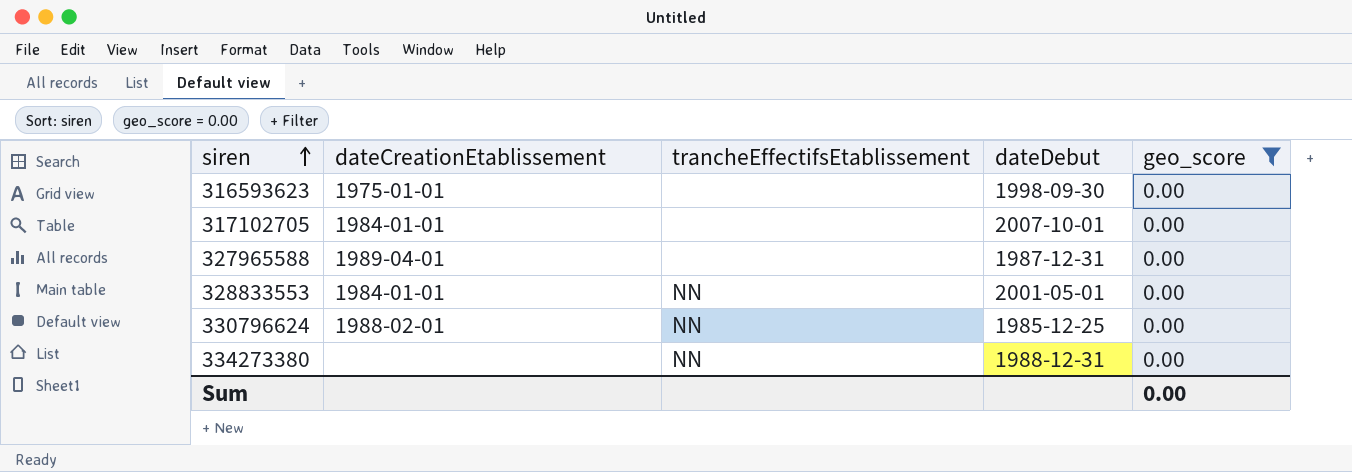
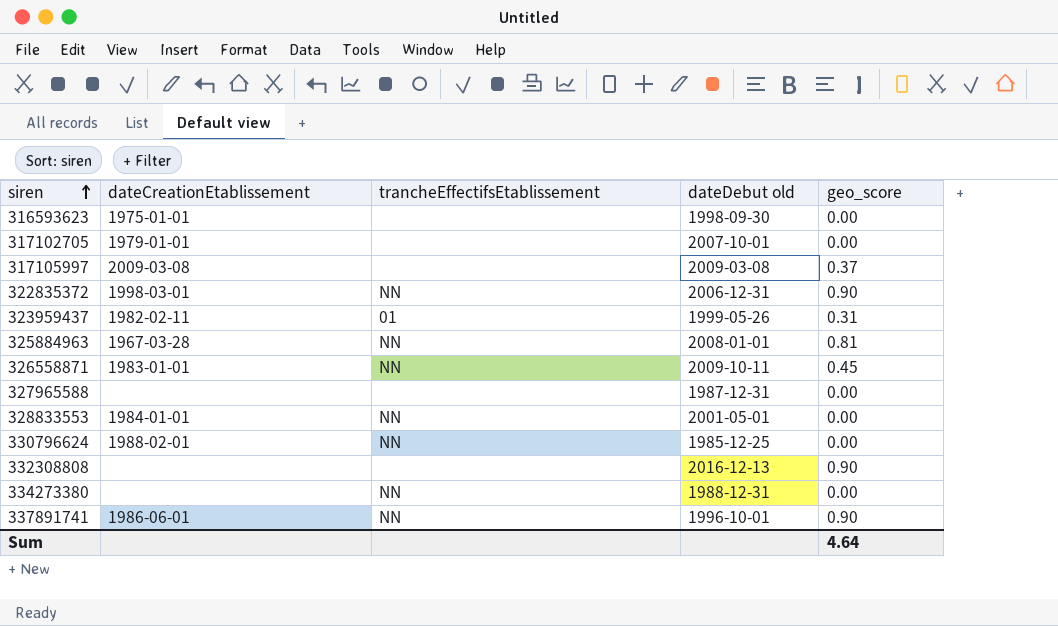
filter: geo_score = 0.00 -> none
column name: dateDebut -> dateDebut old
317102705 | dateCreationEtablissement: 1984-01-01 -> 1979-01-01
327965588 | dateCreationEtablissement: 1989-04-01 -> none
Sum | geo_score: 0.00 -> 4.64

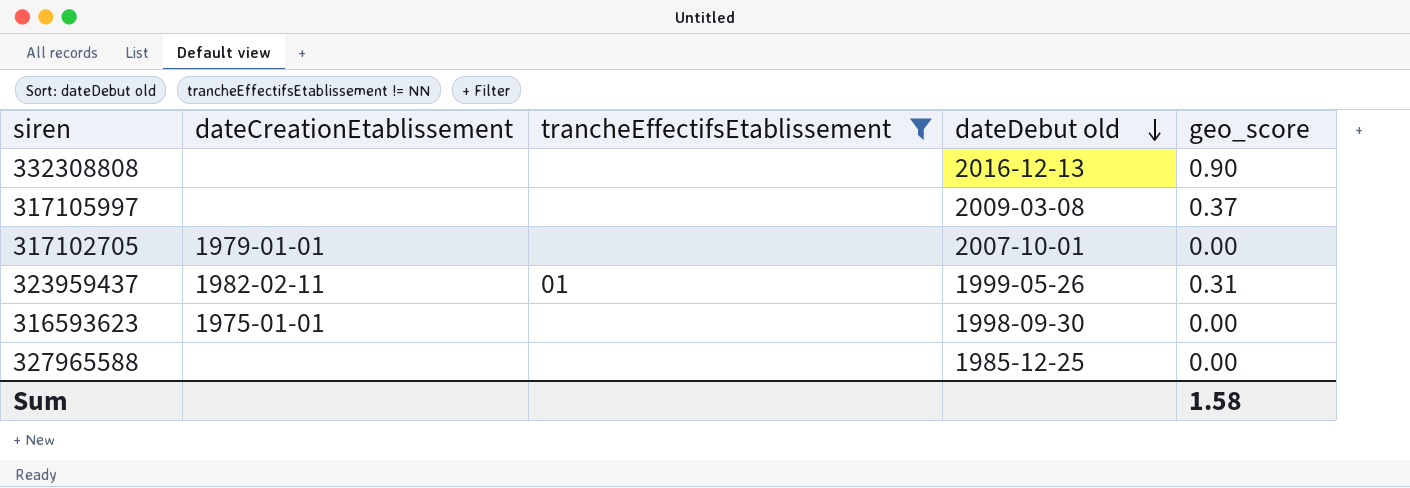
filter: none -> trancheEffectifsEtablissement != NN
row order: siren ascending -> dateDebut old descending
317105997 | dateCreationEtablissement: 2009-03-08 -> none
327965588 | dateDebut old: 1987-12-31 -> 1985-12-25
Sum | geo_score: 4.64 -> 1.58

